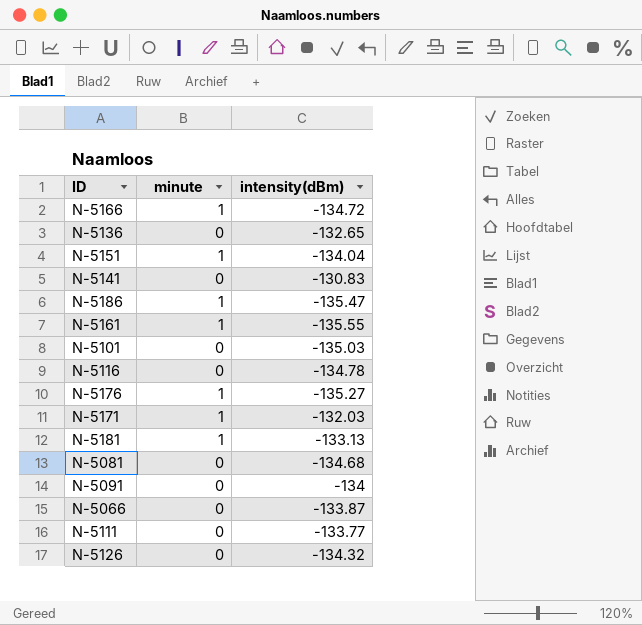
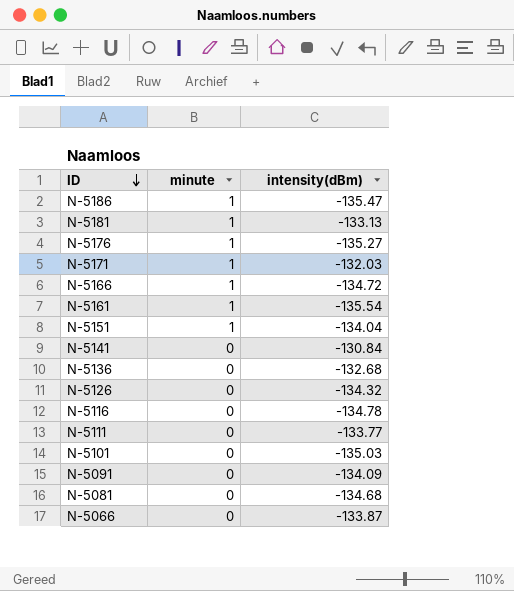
row order: none -> ID descending
N-5161 | intensity(dBm): -135.55 -> -135.54
N-5141 | intensity(dBm): -130.83 -> -130.84
N-5136 | intensity(dBm): -132.65 -> -132.68
N-5091 | intensity(dBm): -134 -> -134.09

